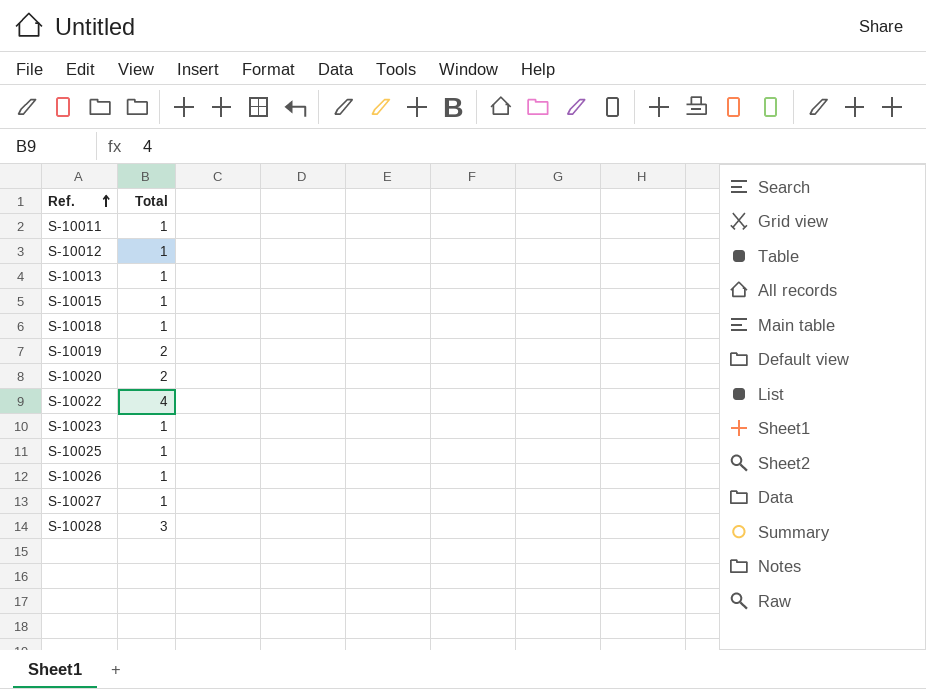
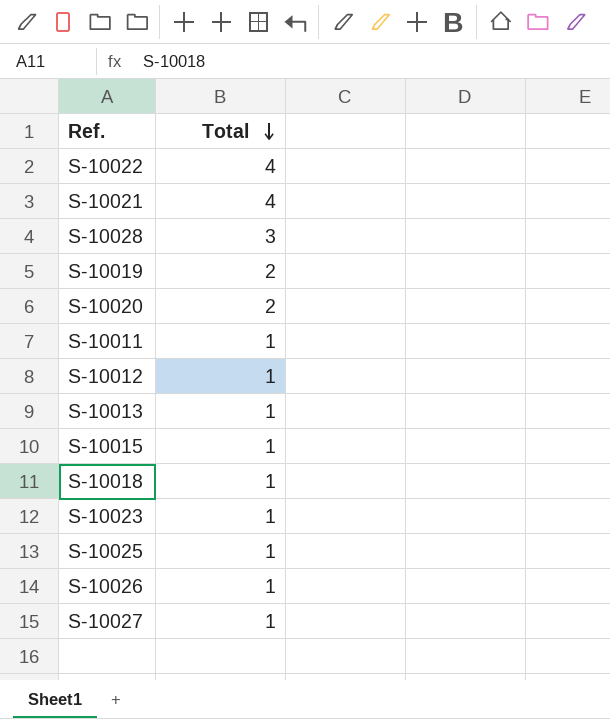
row order: Ref. ascending -> Total descending
row S-10021: none -> 4

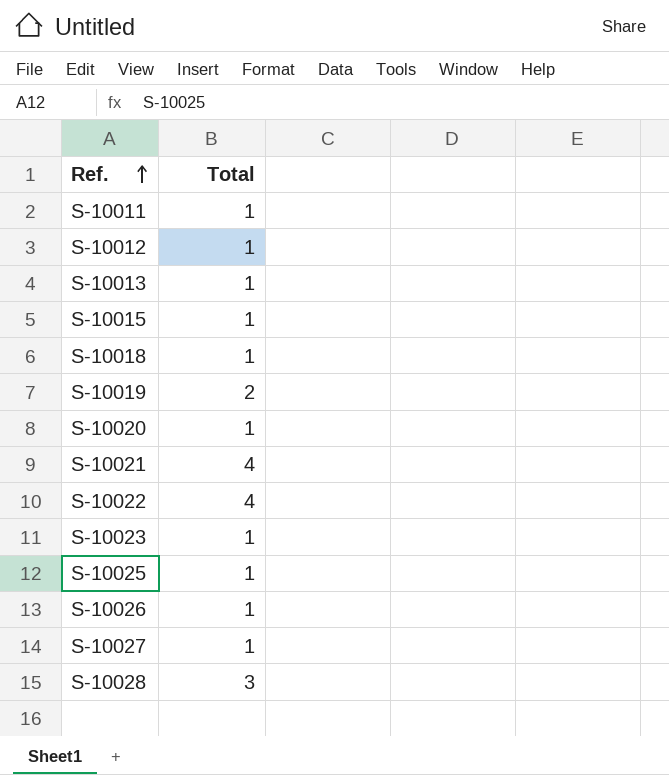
row order: Total descending -> Ref. ascending
S-10020 | Total: 2 -> 1

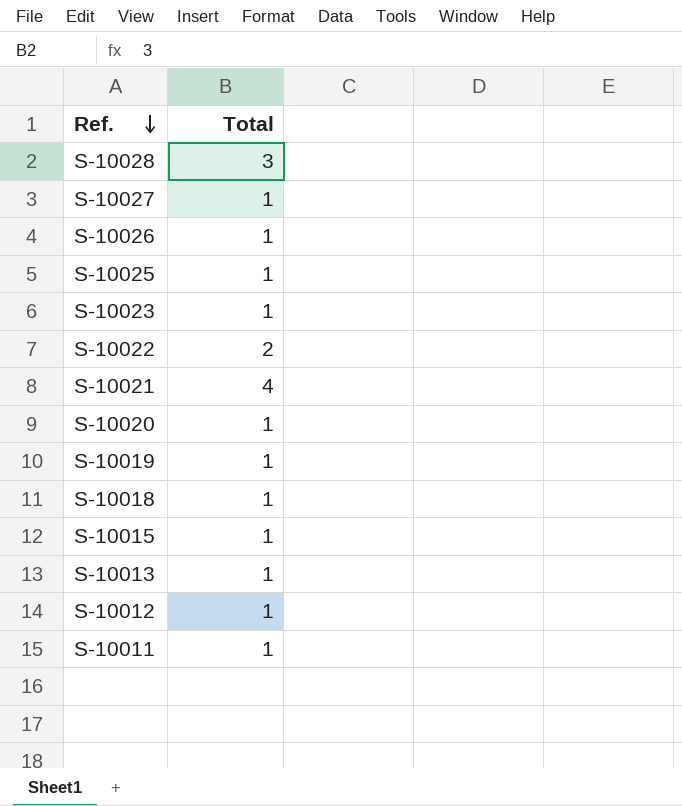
row order: Ref. ascending -> Ref. descending
S-10022 | Total: 4 -> 2
S-10019 | Total: 2 -> 1

